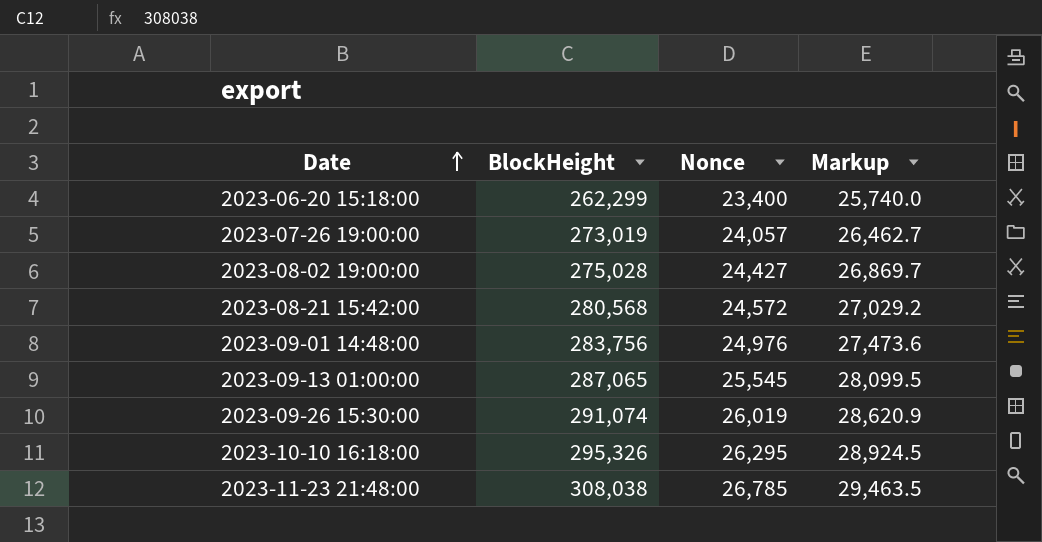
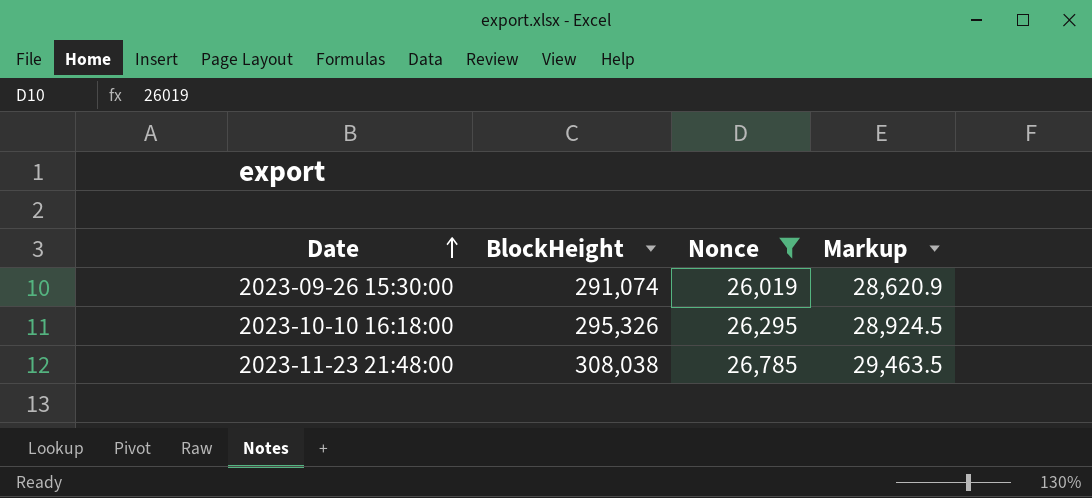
filter: none -> Nonce >= 26,019

